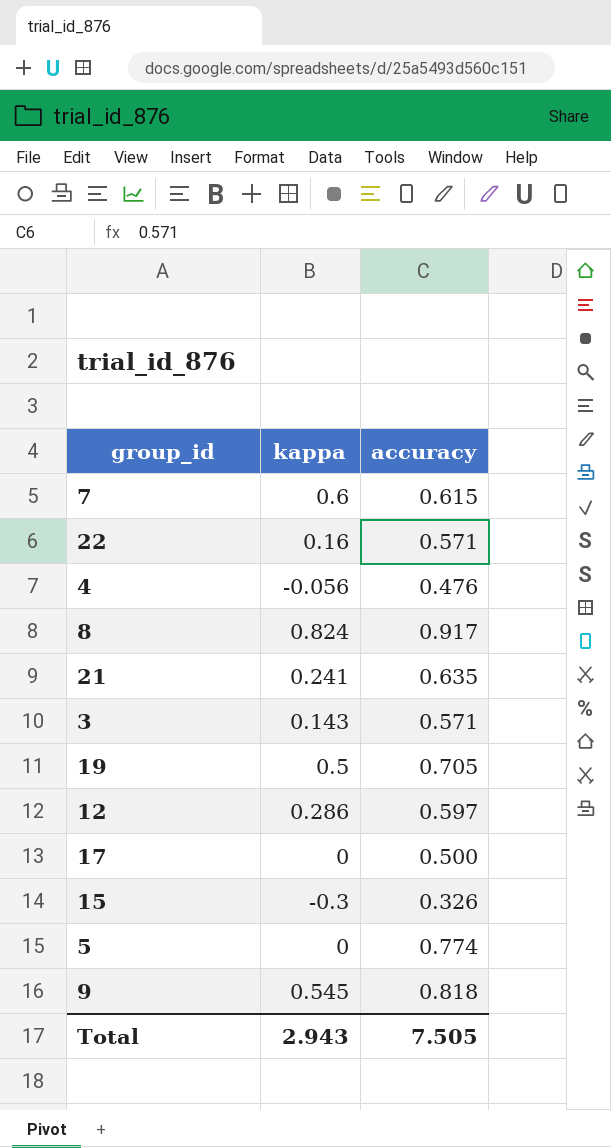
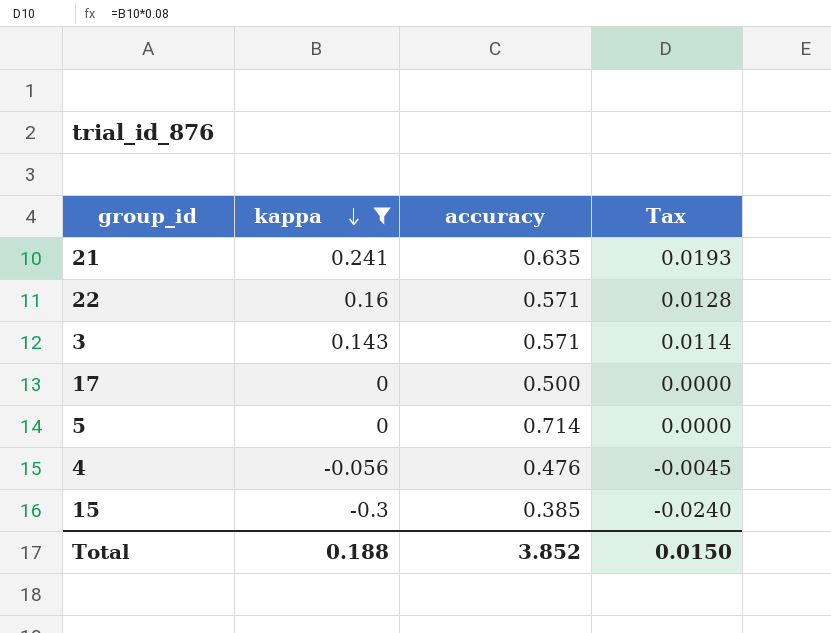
filter: none -> kappa <= 0.241
row order: none -> kappa descending
column Tax | formula: none -> [kappa] * 0.08
5 | accuracy: 0.774 -> 0.714
15 | accuracy: 0.326 -> 0.385
Total | kappa: 2.943 -> 0.188
Total | accuracy: 7.505 -> 3.852

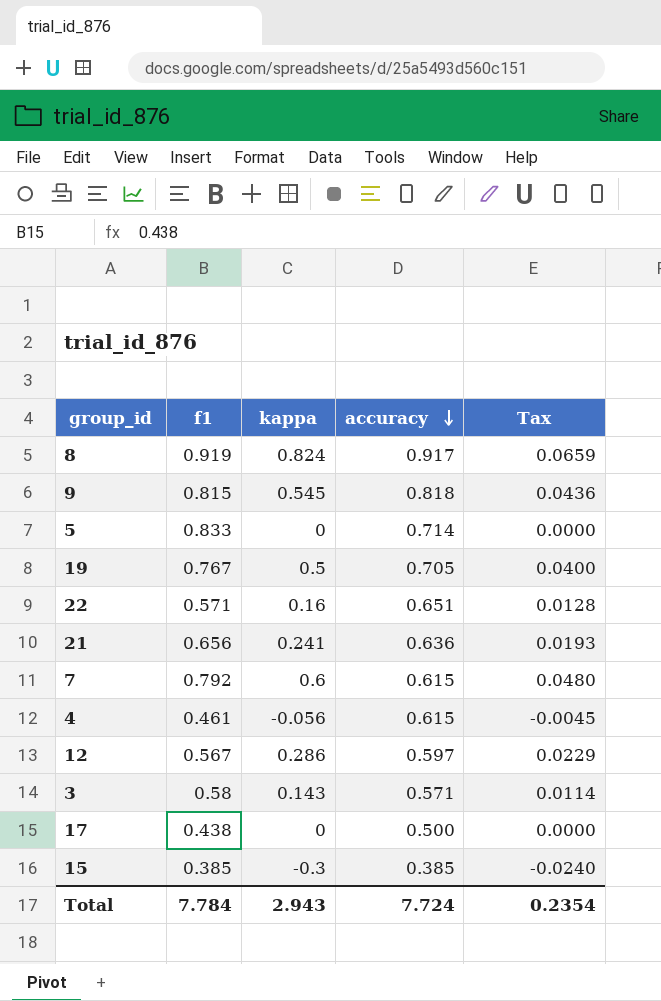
filter: kappa <= 0.241 -> none
row order: kappa descending -> accuracy descending
column f1 | position: none -> 2
22 | accuracy: 0.571 -> 0.651
21 | accuracy: 0.635 -> 0.636
4 | accuracy: 0.476 -> 0.615
Total | kappa: 0.188 -> 2.943
Total | accuracy: 3.852 -> 7.724
Total | Tax: 0.0150 -> 0.2354

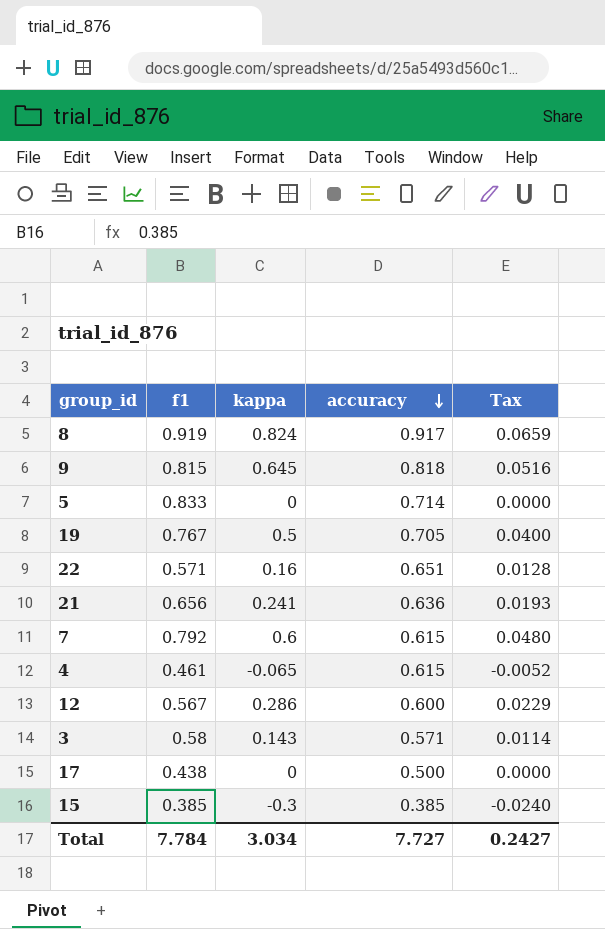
9 | kappa: 0.545 -> 0.645
9 | Tax: 0.0436 -> 0.0516
4 | kappa: -0.056 -> -0.065
4 | Tax: -0.0045 -> -0.0052
12 | accuracy: 0.597 -> 0.600
Total | kappa: 2.943 -> 3.034
Total | accuracy: 7.724 -> 7.727
Total | Tax: 0.2354 -> 0.2427

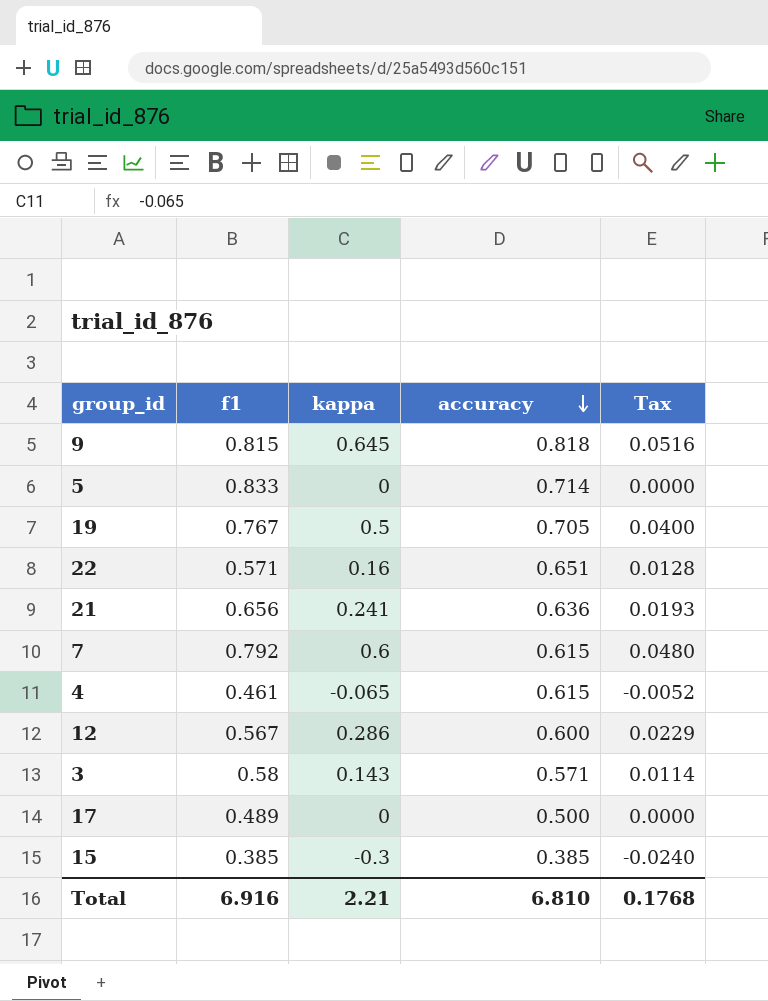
row 8: 0.919 | 0.824 | 0.917 | 0.0659 -> none
17 | f1: 0.438 -> 0.489
Total | f1: 7.784 -> 6.916
Total | kappa: 3.034 -> 2.21
Total | accuracy: 7.727 -> 6.810
Total | Tax: 0.2427 -> 0.1768

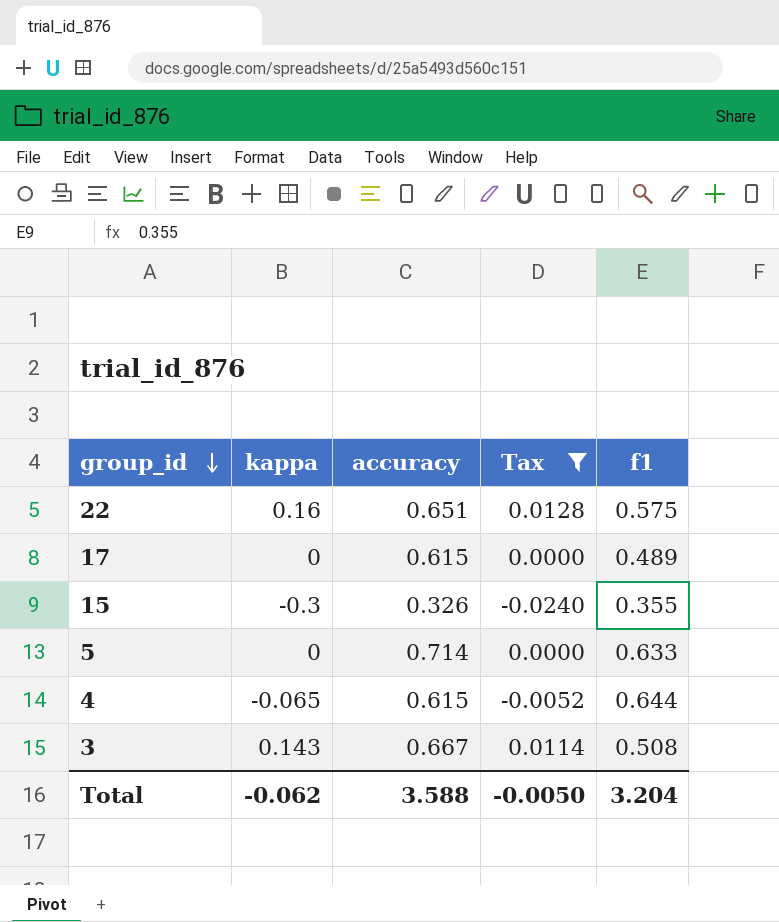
filter: none -> Tax <= 0.0128
row order: accuracy descending -> group_id descending
column f1 | position: 2 -> 5
22 | f1: 0.571 -> 0.575
17 | accuracy: 0.500 -> 0.615
15 | accuracy: 0.385 -> 0.326
15 | f1: 0.385 -> 0.355
5 | f1: 0.833 -> 0.633
4 | f1: 0.461 -> 0.644
3 | accuracy: 0.571 -> 0.667
3 | f1: 0.58 -> 0.508
Total | kappa: 2.21 -> -0.062
Total | accuracy: 6.810 -> 3.588
Total | Tax: 0.1768 -> -0.0050
Total | f1: 6.916 -> 3.204

